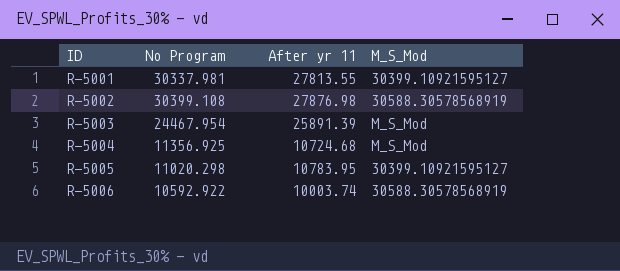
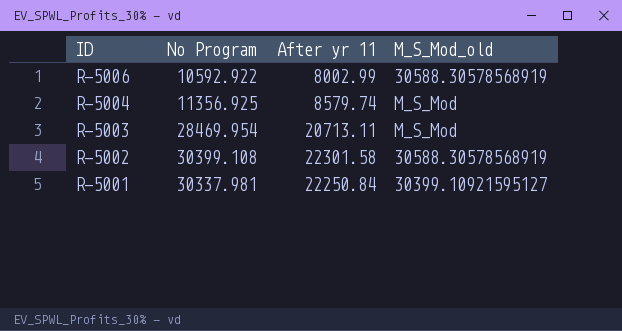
row order: ID ascending -> ID descending
column name: M_S_Mod -> M_S_Mod_old
row R-5005: 11020.298 | 10783.95 | 30399.10921595127 -> none
R-5006 | After yr 11: 10003.74 -> 8002.99
R-5004 | After yr 11: 10724.68 -> 8579.74
R-5003 | No Program: 24467.954 -> 28469.954
R-5003 | After yr 11: 25891.39 -> 20713.11
R-5002 | After yr 11: 27876.98 -> 22301.58
R-5001 | After yr 11: 27813.55 -> 22250.84

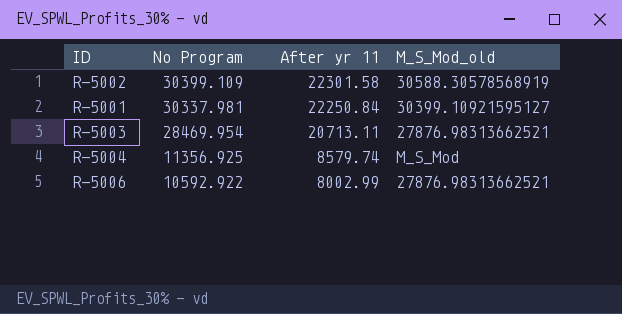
row order: ID descending -> No Program descending
R-5002 | No Program: 30399.108 -> 30399.109
R-5003 | M_S_Mod_old: M_S_Mod -> 27876.98313662521
R-5006 | M_S_Mod_old: 30588.30578568919 -> 27876.98313662521

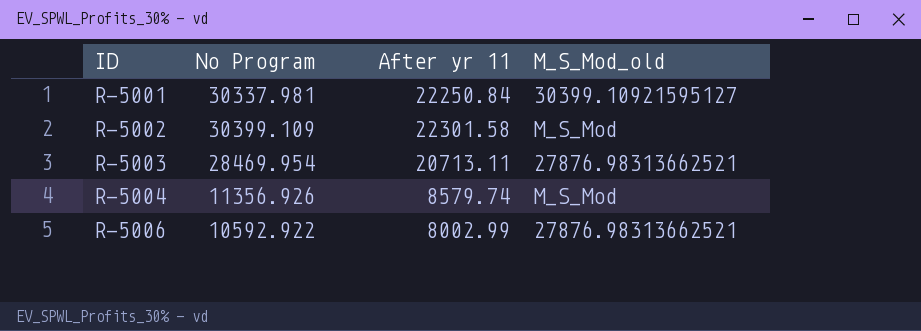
row order: No Program descending -> ID ascending
R-5002 | M_S_Mod_old: 30588.30578568919 -> M_S_Mod
R-5004 | No Program: 11356.925 -> 11356.926

